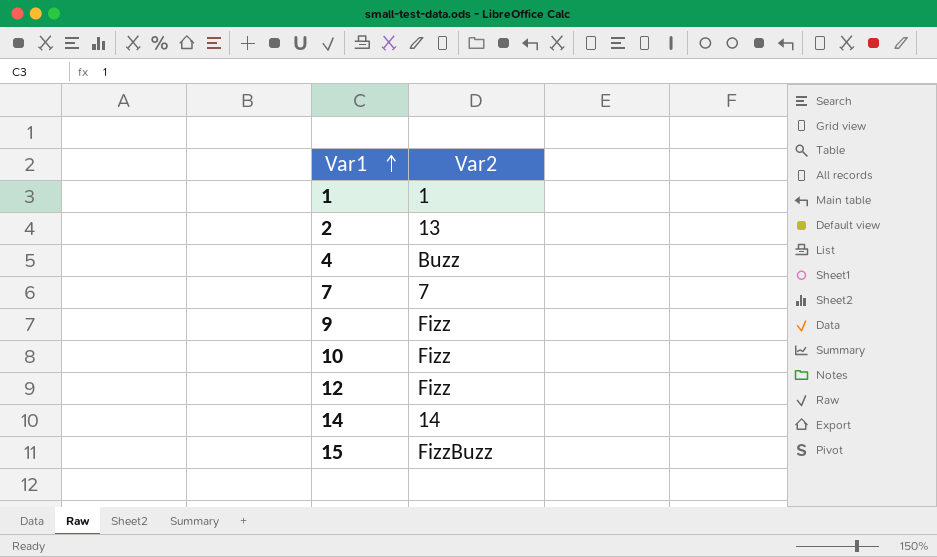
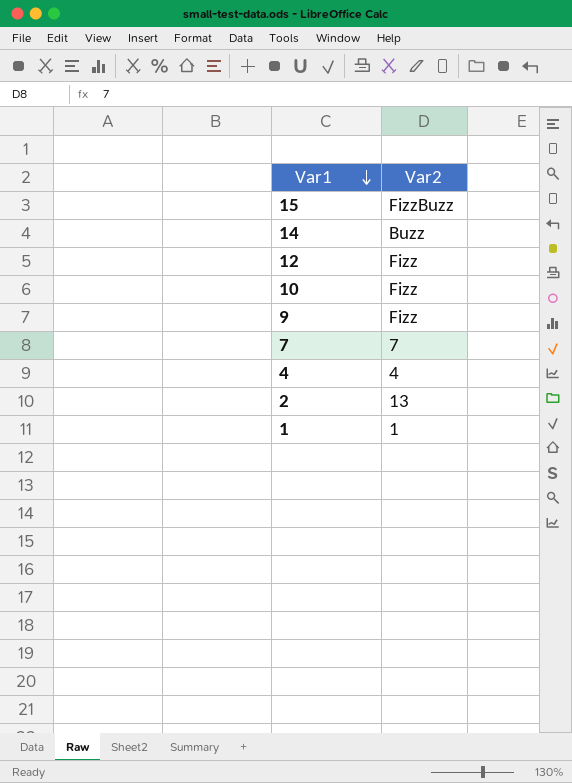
row order: Var1 ascending -> Var1 descending
14 | Var2: 14 -> Buzz
4 | Var2: Buzz -> 4

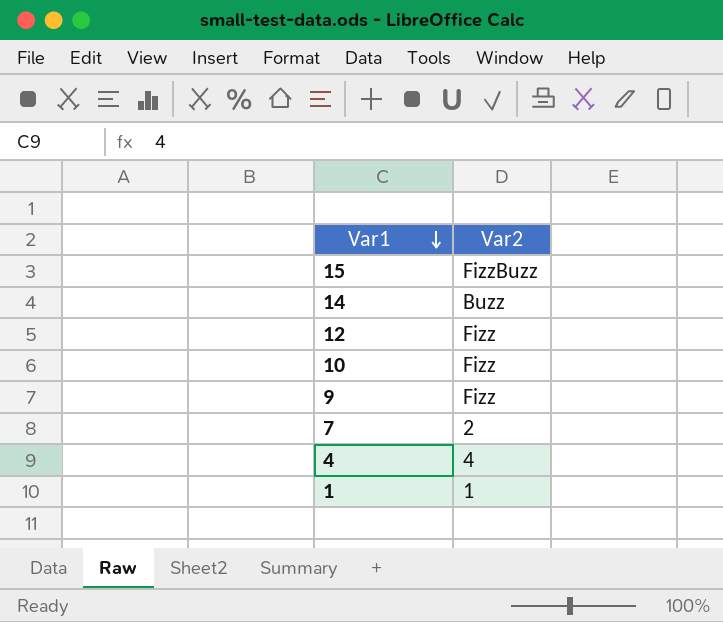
row 2: 13 -> none
7 | Var2: 7 -> 2

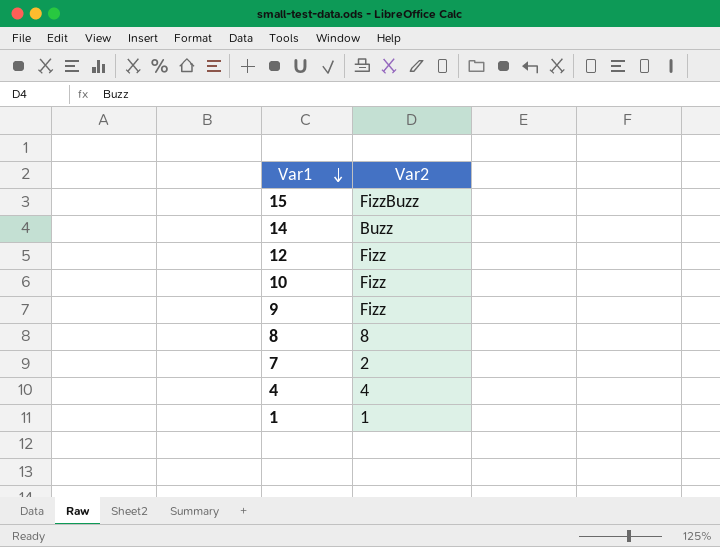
row 8: none -> 8

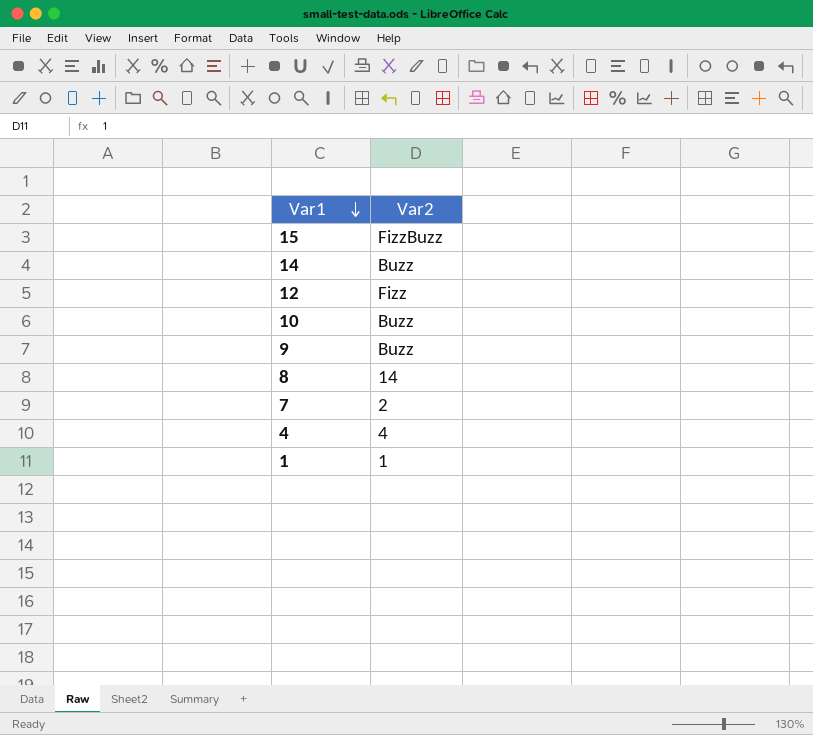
10 | Var2: Fizz -> Buzz
9 | Var2: Fizz -> Buzz
8 | Var2: 8 -> 14

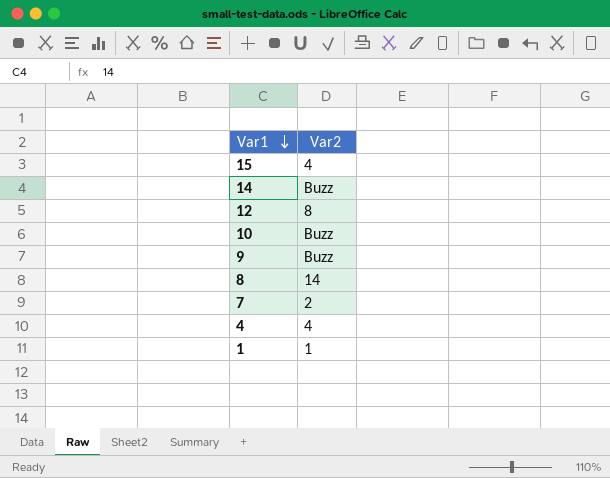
15 | Var2: FizzBuzz -> 4
12 | Var2: Fizz -> 8

